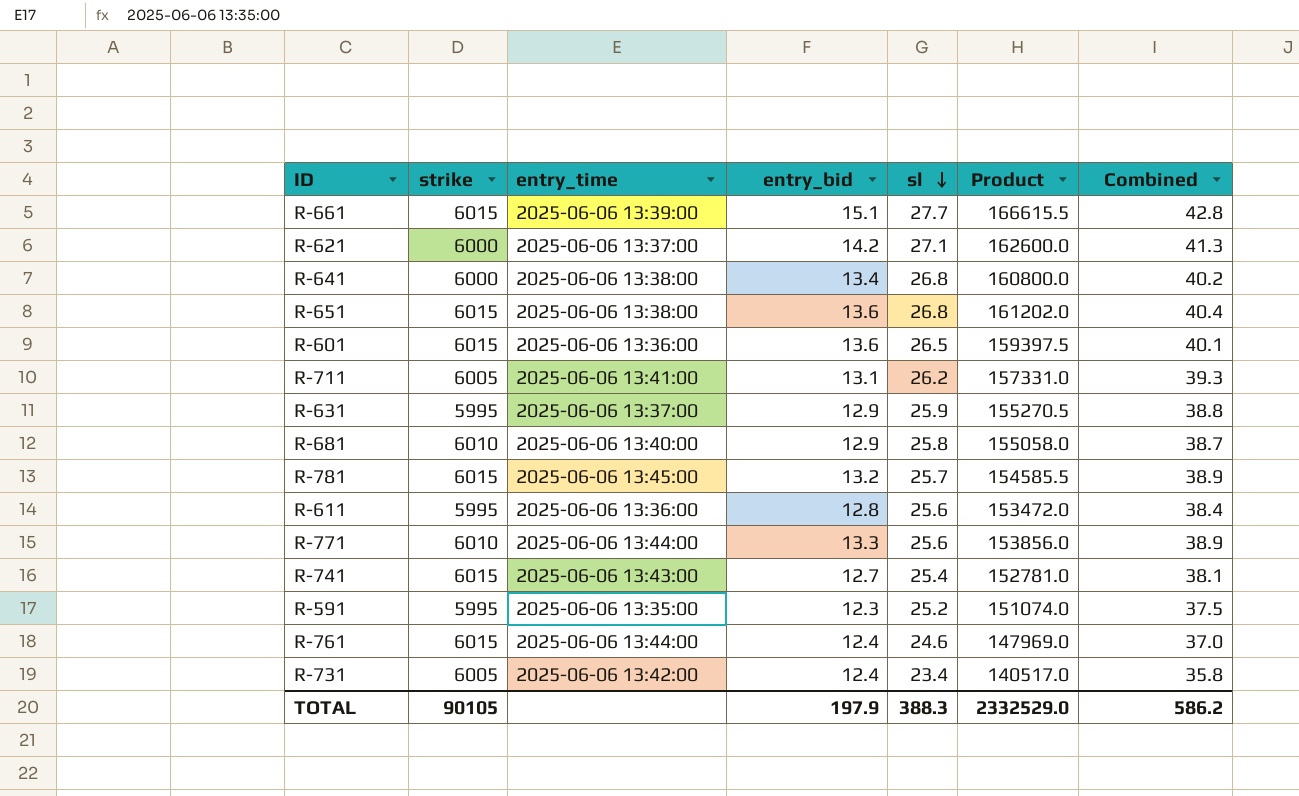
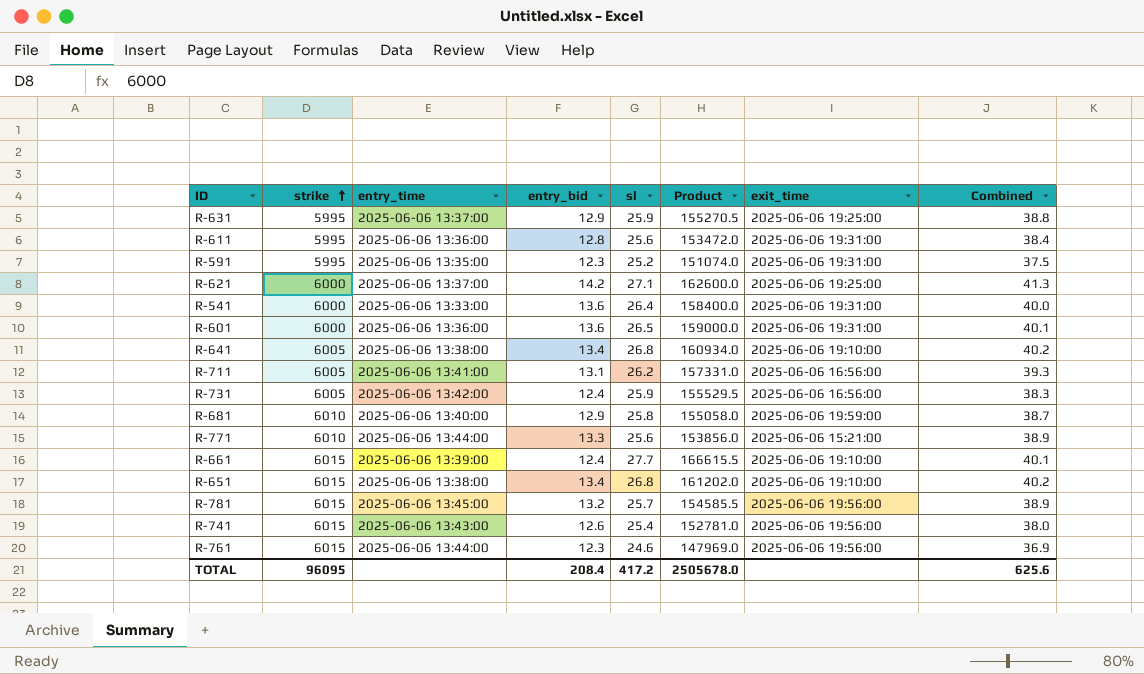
row order: sl descending -> strike ascending
column exit_time | position: none -> 7
row R-541: none -> 6000 | 2025-06-06 13:33:00 | 13.6 | 26.4 | 158400.0 | 2025-06-06 19:31:00 | 40.0
R-601 | strike: 6015 -> 6000
R-601 | Product: 159397.5 -> 159000.0
R-641 | strike: 6000 -> 6005
R-641 | Product: 160800.0 -> 160934.0
R-731 | sl: 23.4 -> 25.9
R-731 | Product: 140517.0 -> 155529.5
R-731 | Combined: 35.8 -> 38.3
R-661 | entry_bid: 15.1 -> 12.4
R-661 | Combined: 42.8 -> 40.1
R-651 | entry_bid: 13.6 -> 13.4
R-651 | Combined: 40.4 -> 40.2
R-741 | entry_bid: 12.7 -> 12.6
R-741 | Combined: 38.1 -> 38.0
R-761 | entry_bid: 12.4 -> 12.3
R-761 | Combined: 37.0 -> 36.9
TOTAL | strike: 90105 -> 96095
TOTAL | entry_bid: 197.9 -> 208.4
TOTAL | sl: 388.3 -> 417.2
TOTAL | Product: 2332529.0 -> 2505678.0
TOTAL | Combined: 586.2 -> 625.6

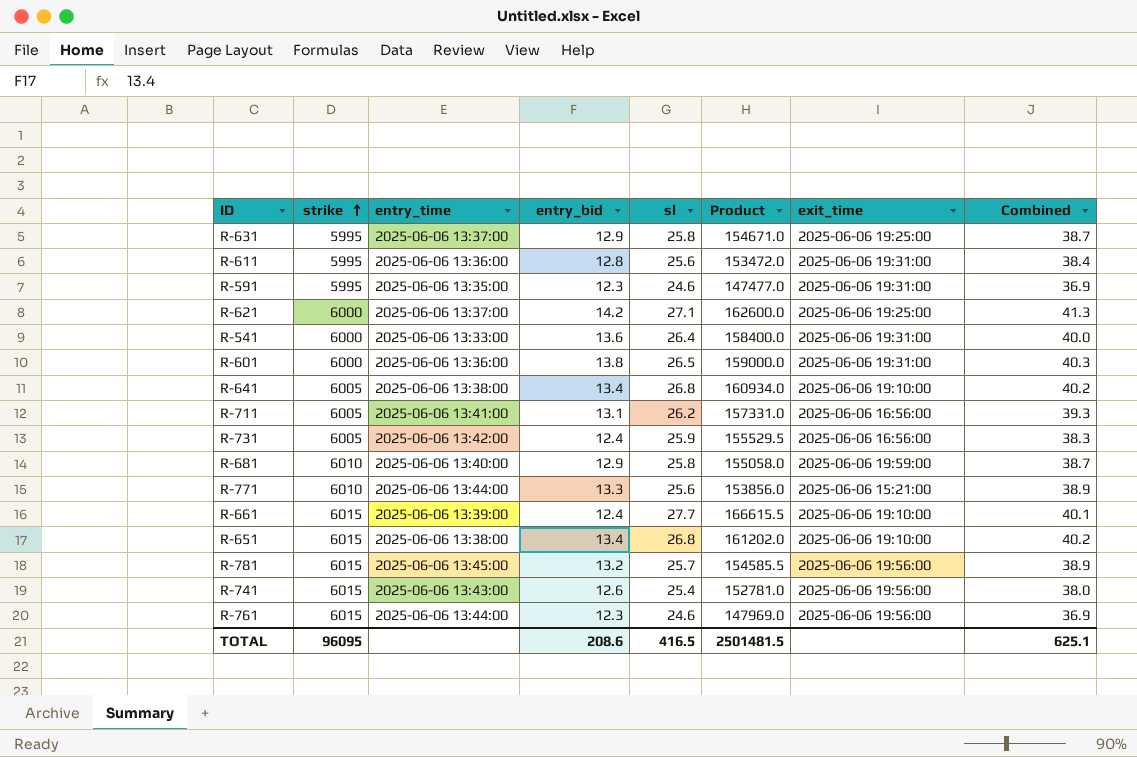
R-631 | sl: 25.9 -> 25.8
R-631 | Product: 155270.5 -> 154671.0
R-631 | Combined: 38.8 -> 38.7
R-591 | sl: 25.2 -> 24.6
R-591 | Product: 151074.0 -> 147477.0
R-591 | Combined: 37.5 -> 36.9
R-601 | entry_bid: 13.6 -> 13.8
R-601 | Combined: 40.1 -> 40.3
TOTAL | entry_bid: 208.4 -> 208.6
TOTAL | sl: 417.2 -> 416.5
TOTAL | Product: 2505678.0 -> 2501481.5
TOTAL | Combined: 625.6 -> 625.1

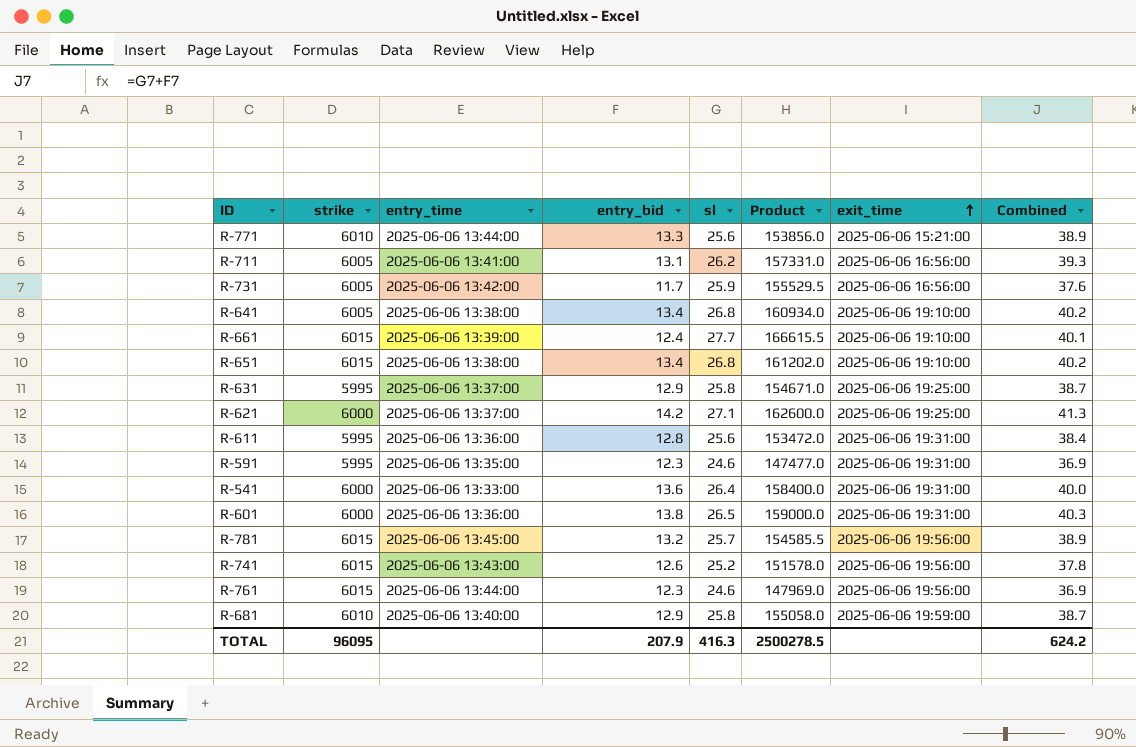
row order: strike ascending -> exit_time ascending
R-731 | entry_bid: 12.4 -> 11.7
R-731 | Combined: 38.3 -> 37.6
R-741 | sl: 25.4 -> 25.2
R-741 | Product: 152781.0 -> 151578.0
R-741 | Combined: 38.0 -> 37.8
TOTAL | entry_bid: 208.6 -> 207.9
TOTAL | sl: 416.5 -> 416.3
TOTAL | Product: 2501481.5 -> 2500278.5
TOTAL | Combined: 625.1 -> 624.2

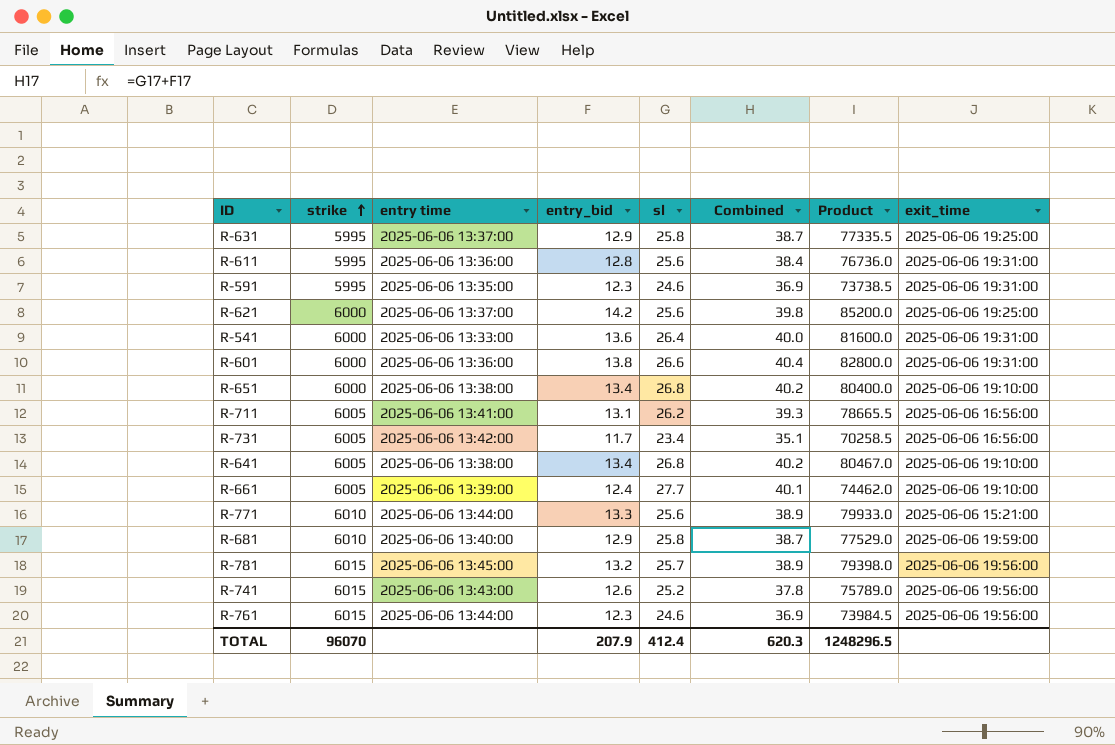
row order: exit_time ascending -> strike ascending
column name: entry_time -> entry time
column Combined | position: 8 -> 6
column Product | formula: [strike] * [sl] -> [strike] * [entry_bid]
R-621 | sl: 27.1 -> 25.6
R-621 | Combined: 41.3 -> 39.8
R-601 | sl: 26.5 -> 26.6
R-601 | Combined: 40.3 -> 40.4
R-651 | strike: 6015 -> 6000
R-731 | sl: 25.9 -> 23.4
R-731 | Combined: 37.6 -> 35.1
R-661 | strike: 6015 -> 6005
TOTAL | strike: 96095 -> 96070
TOTAL | sl: 416.3 -> 412.4
TOTAL | Combined: 624.2 -> 620.3
TOTAL | Product: 2500278.5 -> 1248296.5

